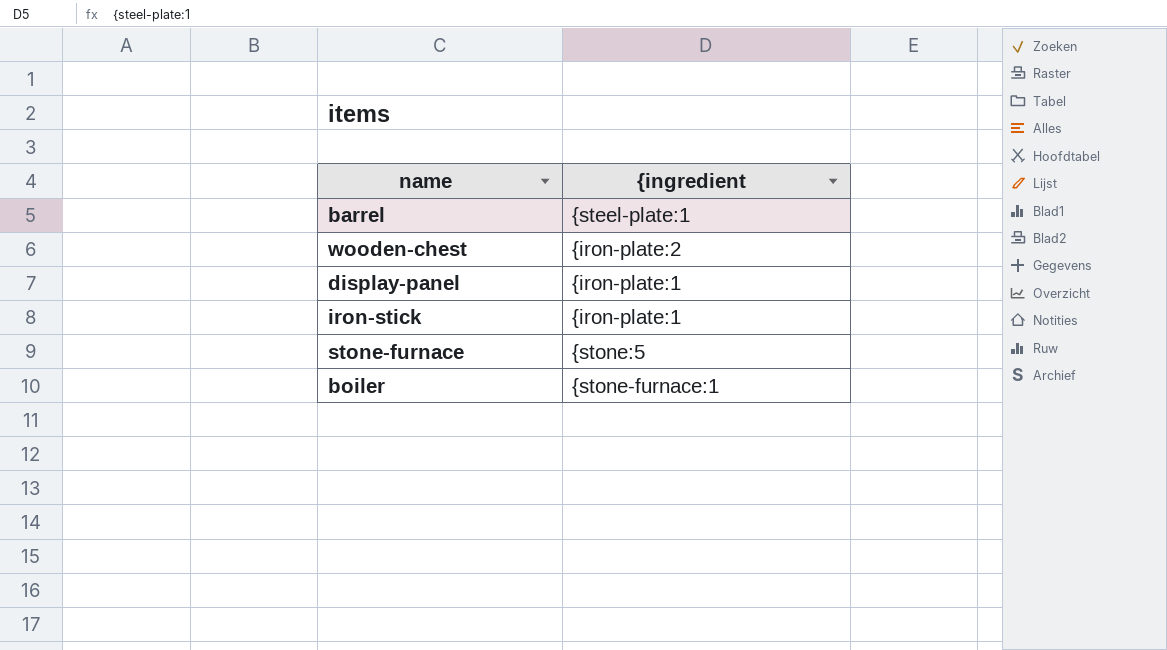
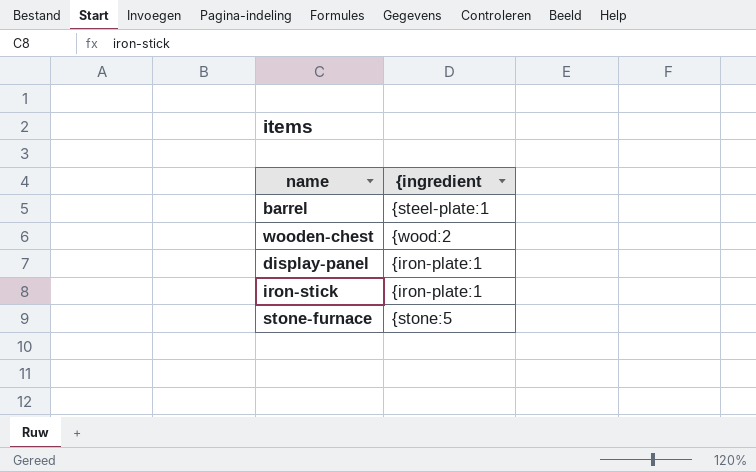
row boiler: {stone-furnace:1 -> none
wooden-chest | {ingredient: {iron-plate:2 -> {wood:2

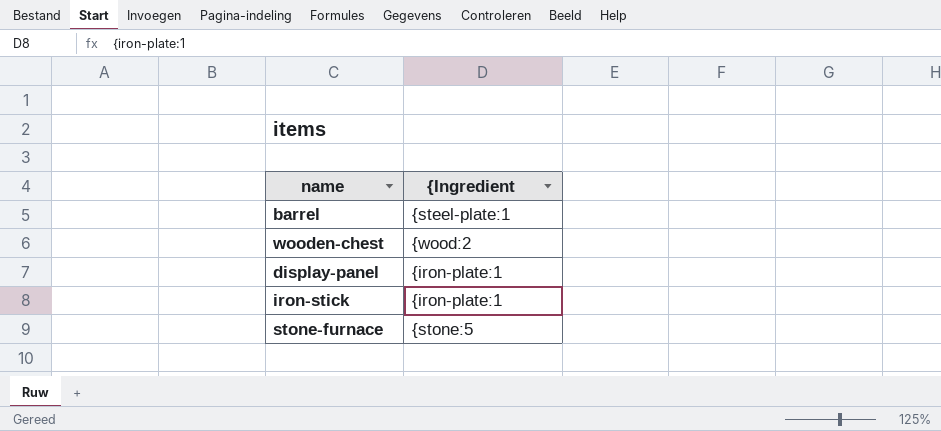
column name: {ingredient -> {Ingredient

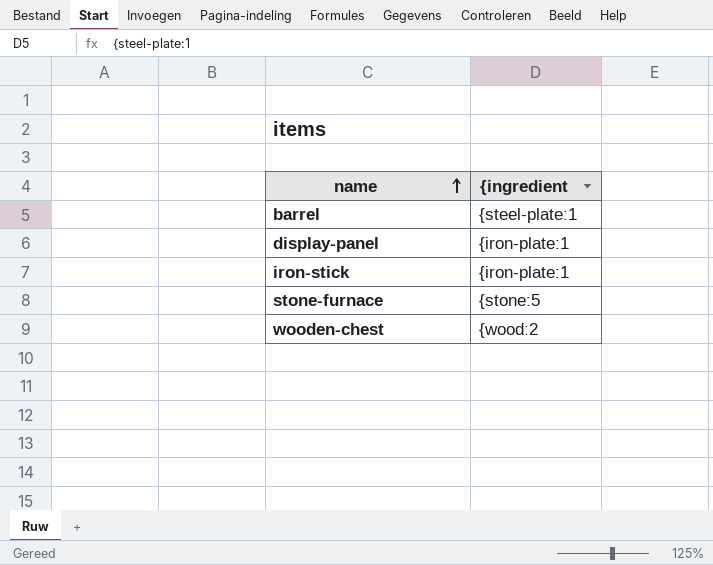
row order: none -> name ascending
column name: {Ingredient -> {ingredient

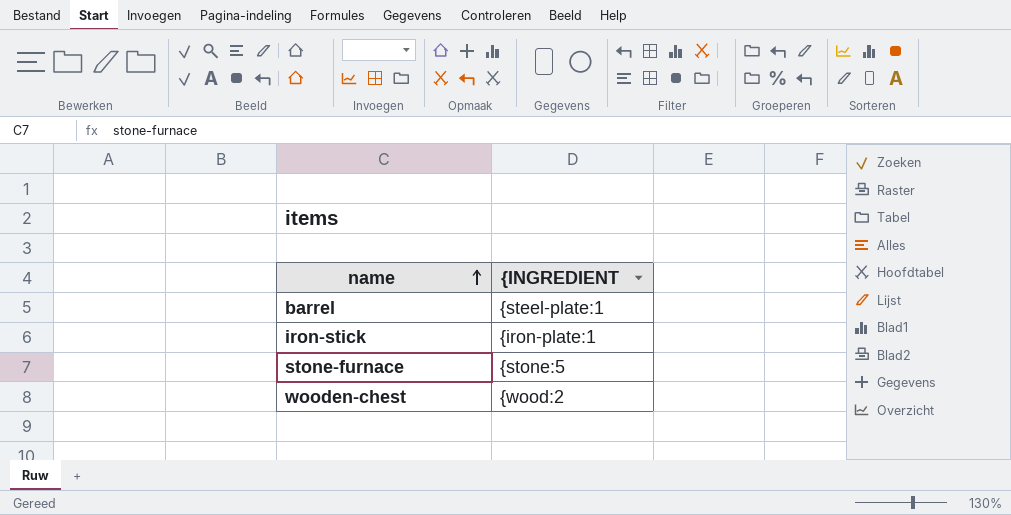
column name: {ingredient -> {INGREDIENT
row display-panel: {iron-plate:1 -> none

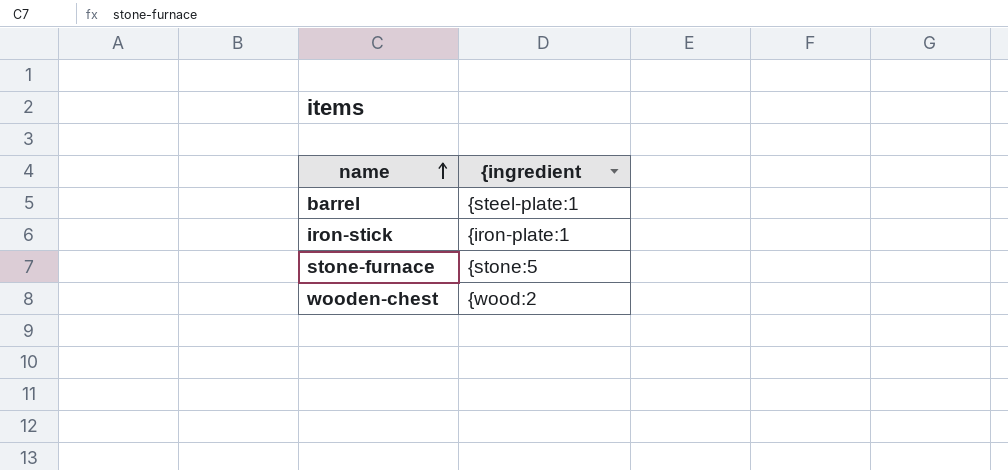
column name: {INGREDIENT -> {ingredient

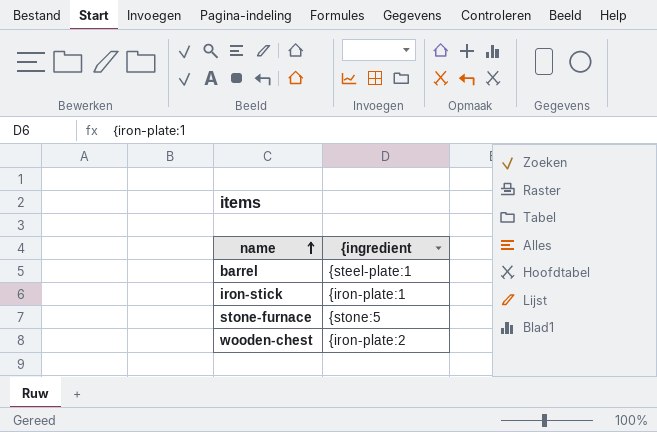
wooden-chest | {ingredient: {wood:2 -> {iron-plate:2

